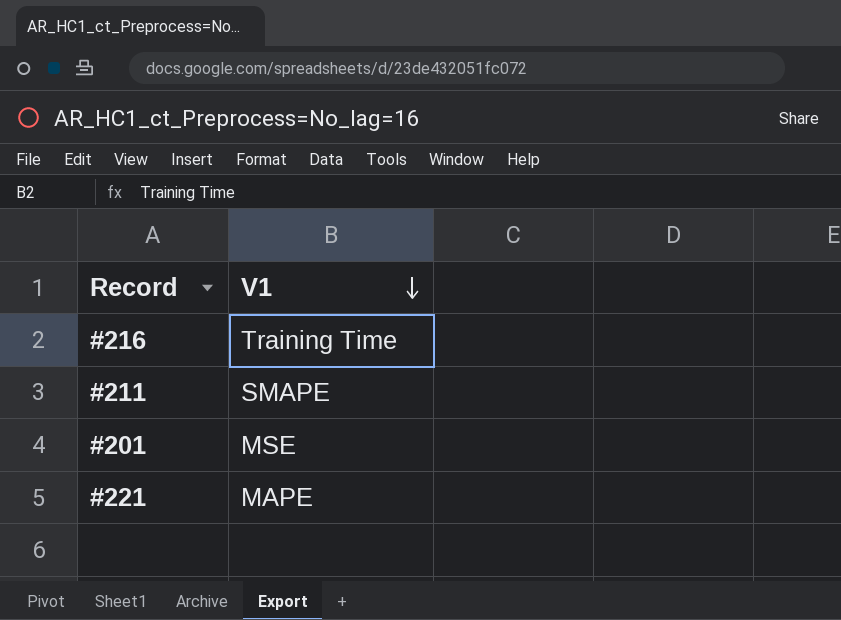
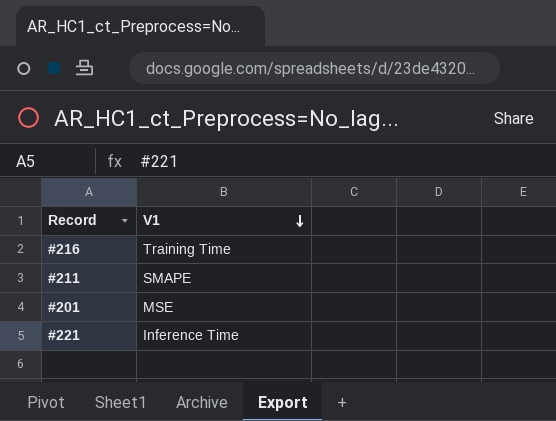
#221 | V1: MAPE -> Inference Time

